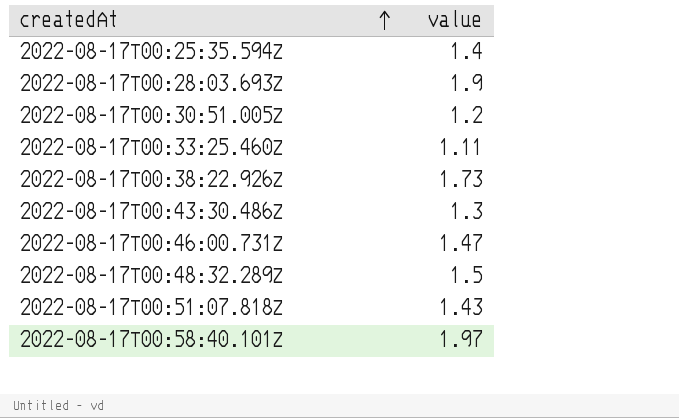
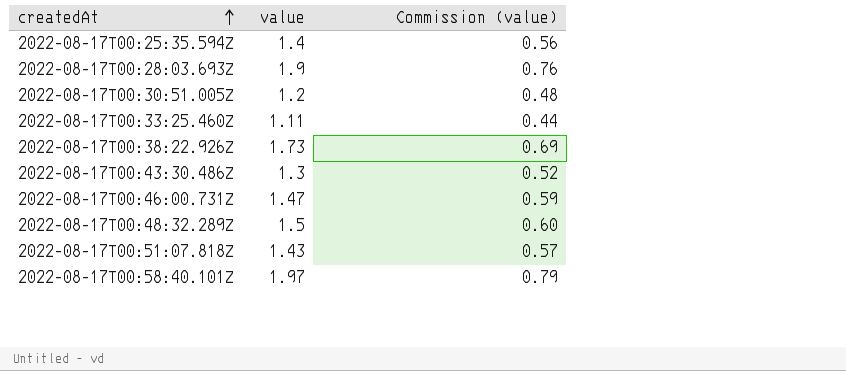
column Commission (value) | formula: none -> [value] * 0.4

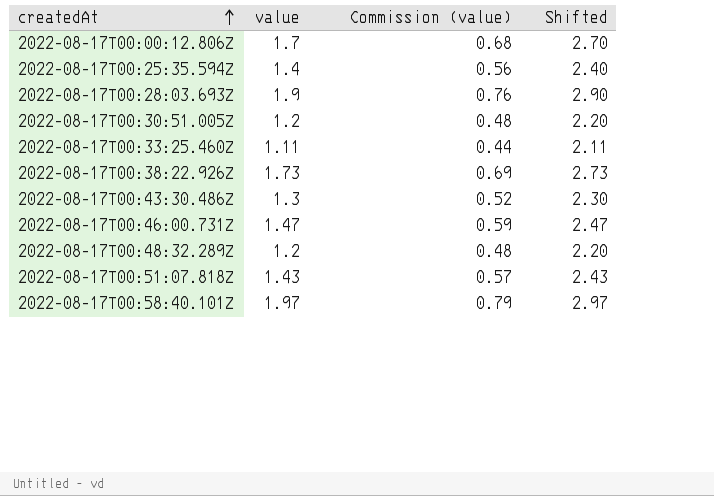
column Shifted | formula: none -> [value] + 1
row 2022-08-17T00:00:12.806Z: none -> 1.7 | 0.68 | 2.70
2022-08-17T00:48:32.289Z | value: 1.5 -> 1.2
2022-08-17T00:48:32.289Z | Commission (value): 0.60 -> 0.48

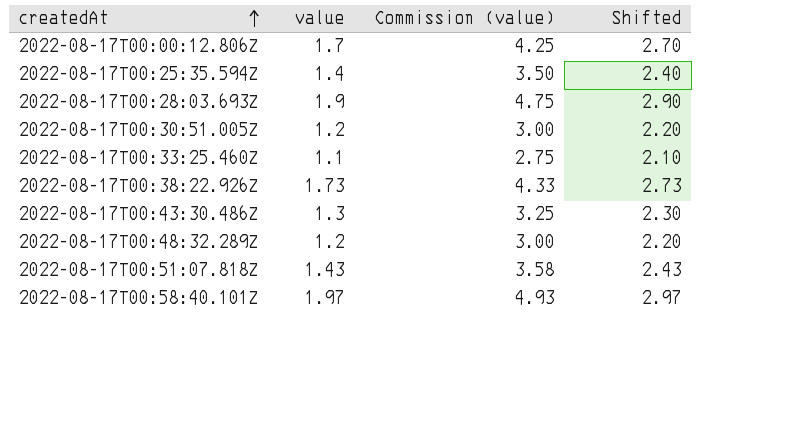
column Commission (value) | formula: [value] * 0.4 -> [value] * 2.5
row 2022-08-17T00:46:00.731Z: 1.47 | 0.59 | 2.47 -> none
2022-08-17T00:33:25.460Z | value: 1.11 -> 1.1
2022-08-17T00:33:25.460Z | Shifted: 2.11 -> 2.10

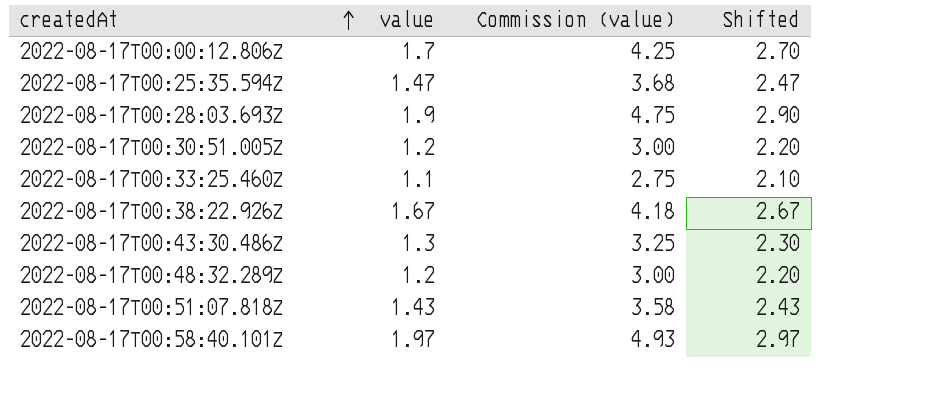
2022-08-17T00:25:35.594Z | value: 1.4 -> 1.47
2022-08-17T00:25:35.594Z | Commission (value): 3.50 -> 3.68
2022-08-17T00:25:35.594Z | Shifted: 2.40 -> 2.47
2022-08-17T00:38:22.926Z | value: 1.73 -> 1.67
2022-08-17T00:38:22.926Z | Commission (value): 4.33 -> 4.18
2022-08-17T00:38:22.926Z | Shifted: 2.73 -> 2.67

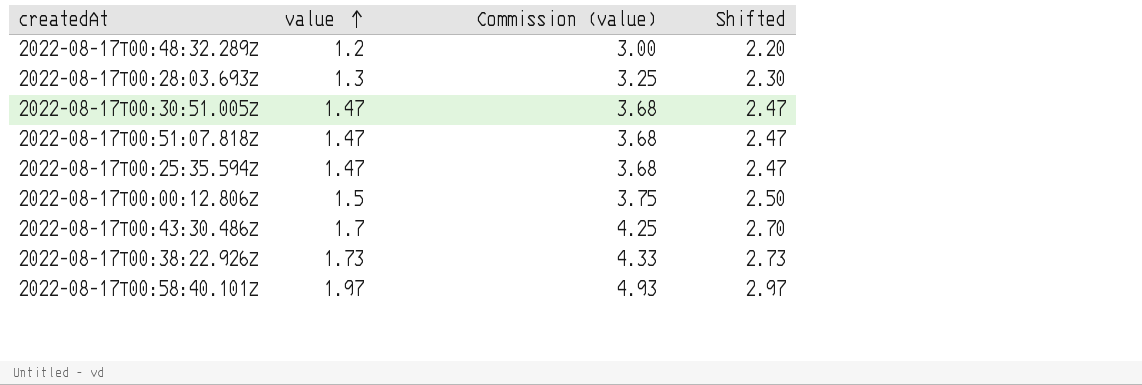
row order: createdAt ascending -> value ascending
row 2022-08-17T00:33:25.460Z: 1.1 | 2.75 | 2.10 -> none
2022-08-17T00:28:03.693Z | value: 1.9 -> 1.3
2022-08-17T00:28:03.693Z | Commission (value): 4.75 -> 3.25
2022-08-17T00:28:03.693Z | Shifted: 2.90 -> 2.30
2022-08-17T00:30:51.005Z | value: 1.2 -> 1.47
2022-08-17T00:30:51.005Z | Commission (value): 3.00 -> 3.68
2022-08-17T00:30:51.005Z | Shifted: 2.20 -> 2.47
2022-08-17T00:51:07.818Z | value: 1.43 -> 1.47
2022-08-17T00:51:07.818Z | Commission (value): 3.58 -> 3.68
2022-08-17T00:51:07.818Z | Shifted: 2.43 -> 2.47
2022-08-17T00:00:12.806Z | value: 1.7 -> 1.5
2022-08-17T00:00:12.806Z | Commission (value): 4.25 -> 3.75
2022-08-17T00:00:12.806Z | Shifted: 2.70 -> 2.50
2022-08-17T00:43:30.486Z | value: 1.3 -> 1.7
2022-08-17T00:43:30.486Z | Commission (value): 3.25 -> 4.25
2022-08-17T00:43:30.486Z | Shifted: 2.30 -> 2.70
2022-08-17T00:38:22.926Z | value: 1.67 -> 1.73
2022-08-17T00:38:22.926Z | Commission (value): 4.18 -> 4.33
2022-08-17T00:38:22.926Z | Shifted: 2.67 -> 2.73

